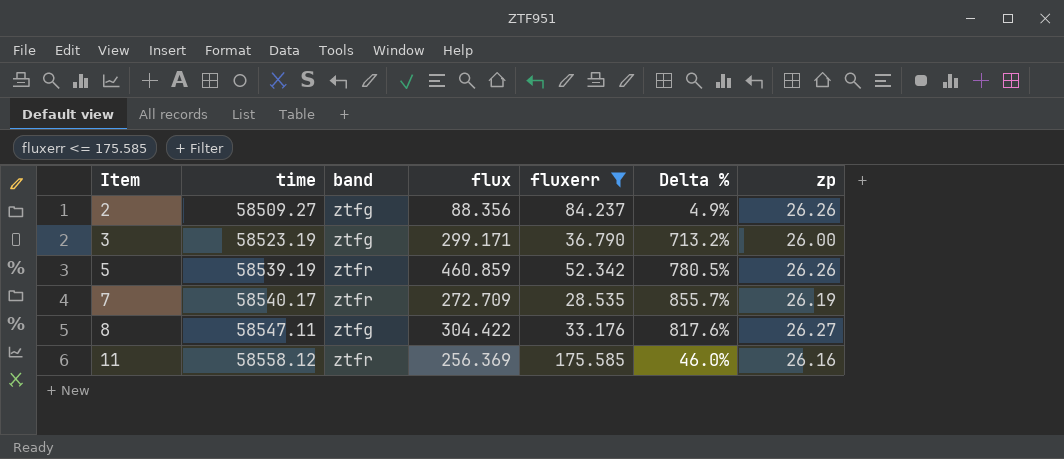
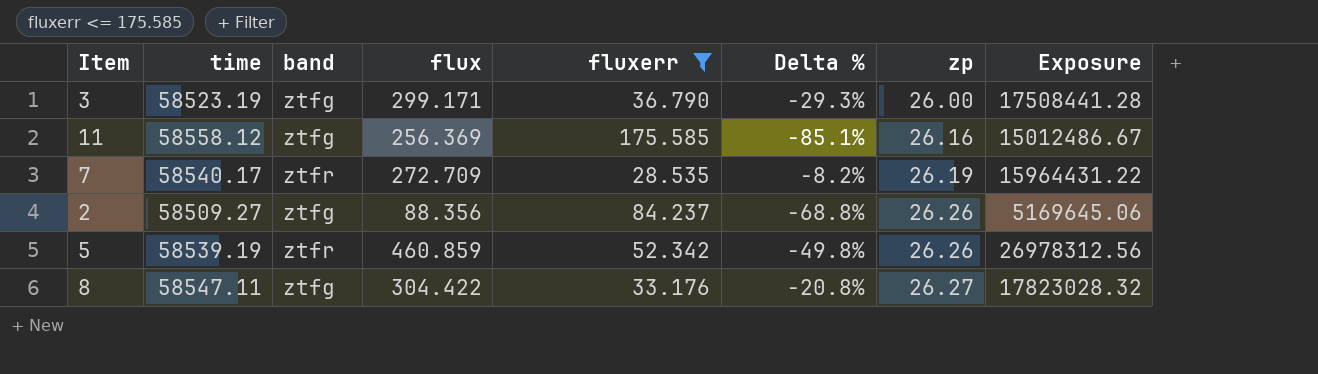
row order: Item ascending -> zp ascending
column Delta % | formula: ([flux] - [fluxerr]) / [fluxerr] -> ([zp] - [fluxerr]) / [fluxerr]
column Exposure | formula: none -> [time] * [flux]
11 | band: ztfr -> ztfg

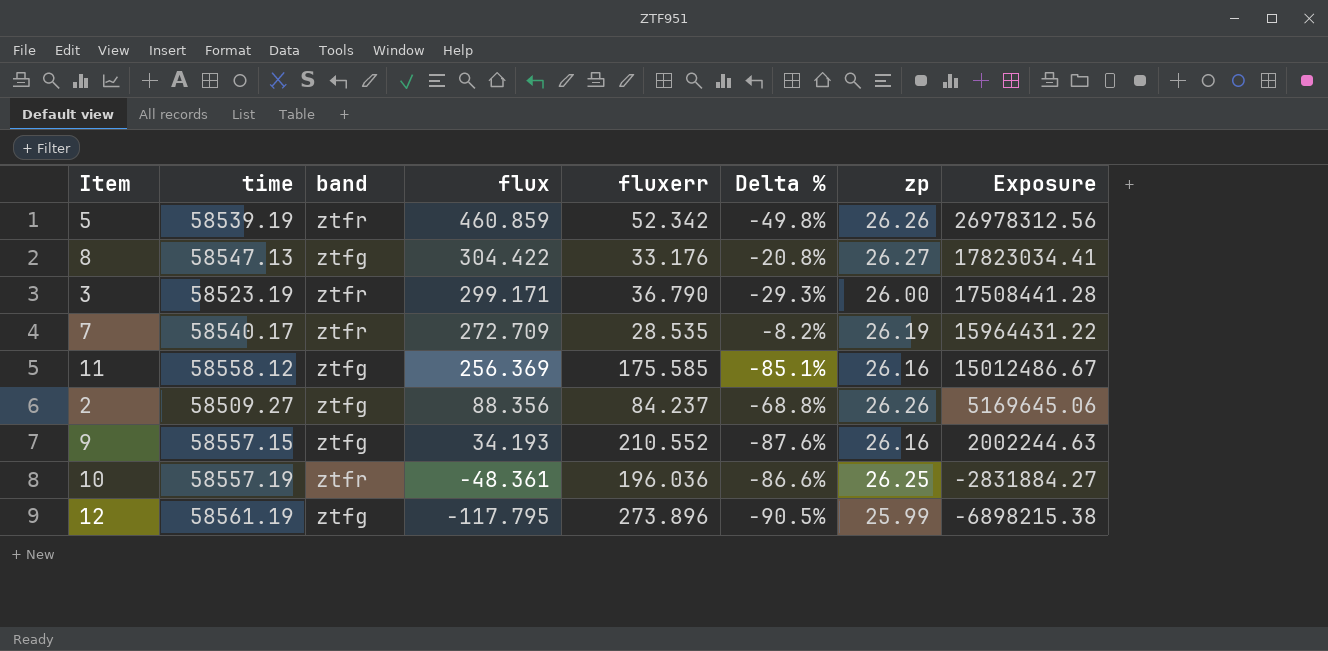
filter: fluxerr <= 175.585 -> none
row order: zp ascending -> flux descending
8 | time: 58547.11 -> 58547.13
8 | Exposure: 17823028.32 -> 17823034.41
3 | band: ztfg -> ztfr

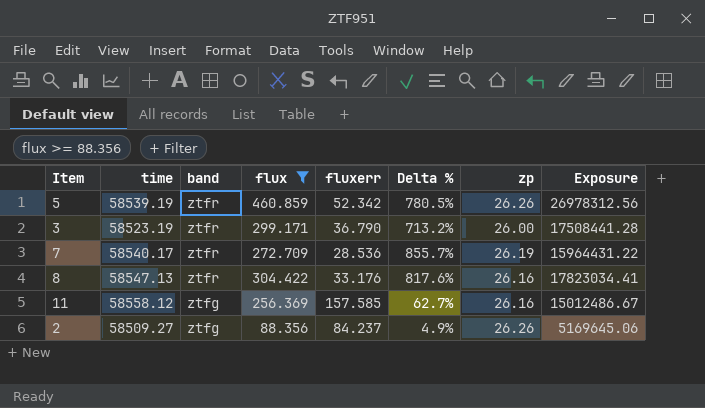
filter: none -> flux >= 88.356
row order: flux descending -> band descending
column Delta % | formula: ([zp] - [fluxerr]) / [fluxerr] -> ([flux] - [fluxerr]) / [fluxerr]
7 | fluxerr: 28.535 -> 28.536
8 | band: ztfg -> ztfr
8 | zp: 26.27 -> 26.16
11 | fluxerr: 175.585 -> 157.585

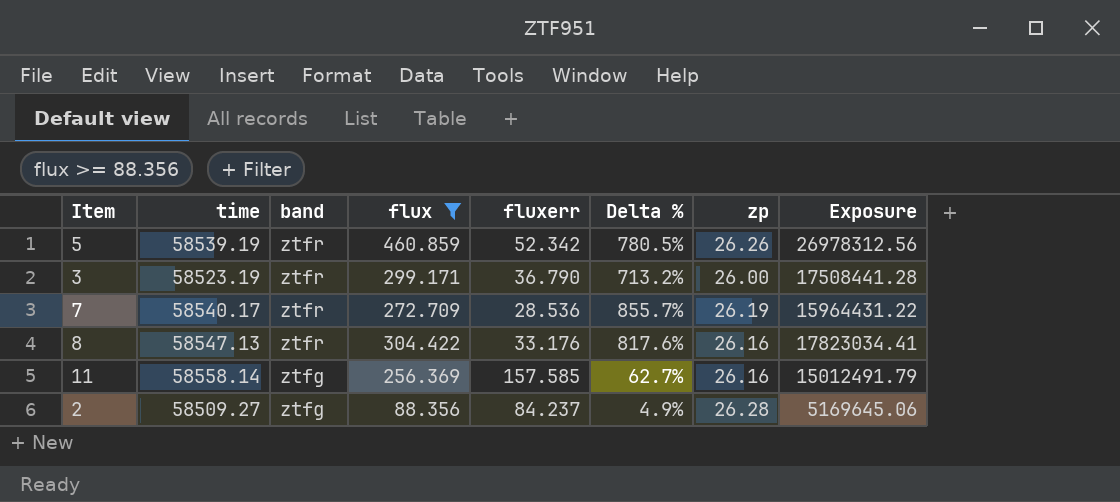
11 | time: 58558.12 -> 58558.14
11 | Exposure: 15012486.67 -> 15012491.79
2 | zp: 26.26 -> 26.28

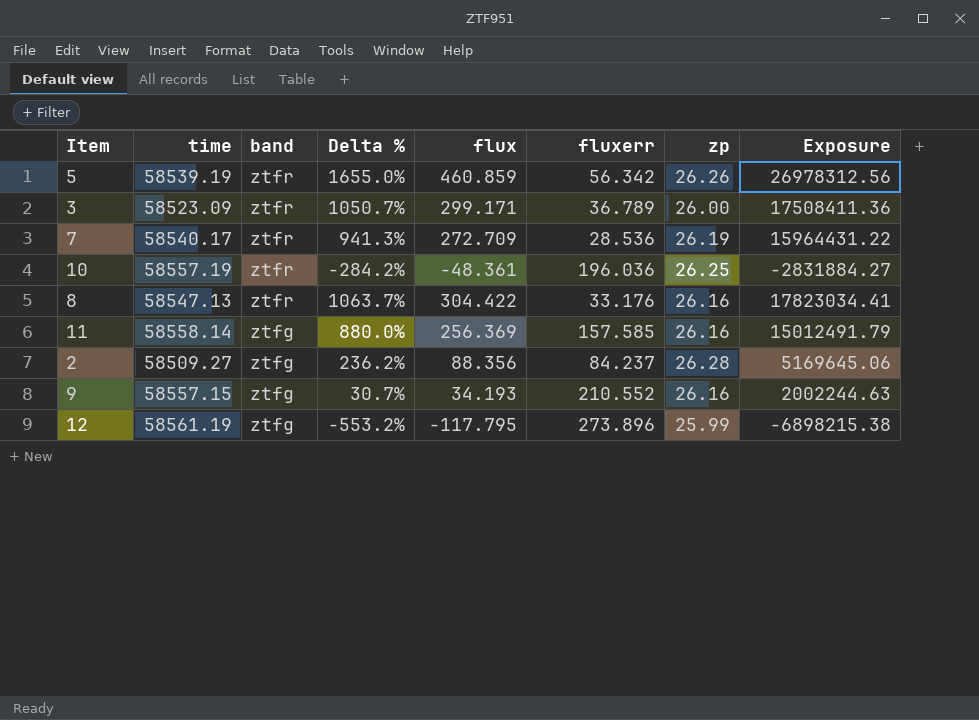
filter: flux >= 88.356 -> none
column Delta % | formula: ([flux] - [fluxerr]) / [fluxerr] -> ([flux] - [zp]) / [zp]
column Delta % | position: 6 -> 4
5 | fluxerr: 52.342 -> 56.342
3 | time: 58523.19 -> 58523.09
3 | fluxerr: 36.790 -> 36.789
3 | Exposure: 17508441.28 -> 17508411.36

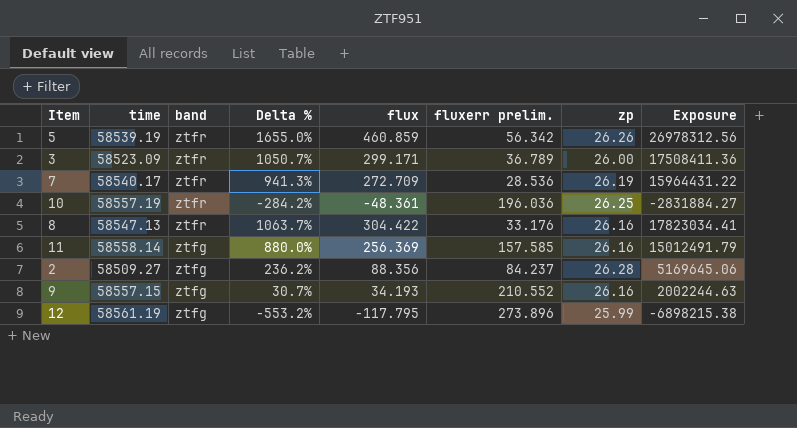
column name: fluxerr -> fluxerr prelim.

